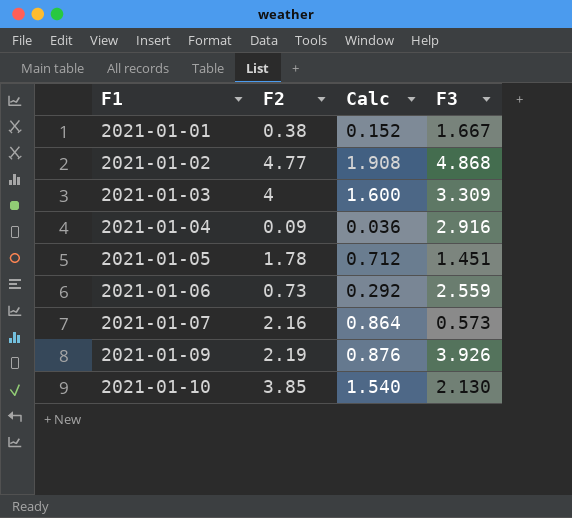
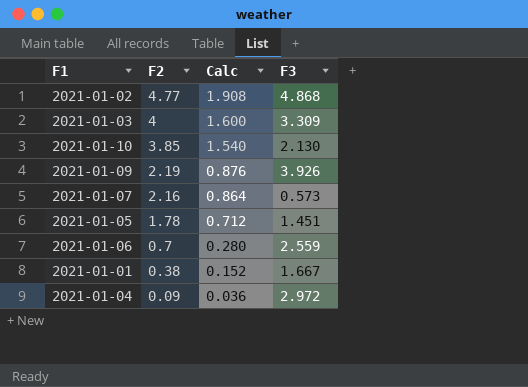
row order: F1 ascending -> F2 descending
2021-01-06 | F2: 0.73 -> 0.7
2021-01-06 | Calc: 0.292 -> 0.280
2021-01-04 | F3: 2.916 -> 2.972

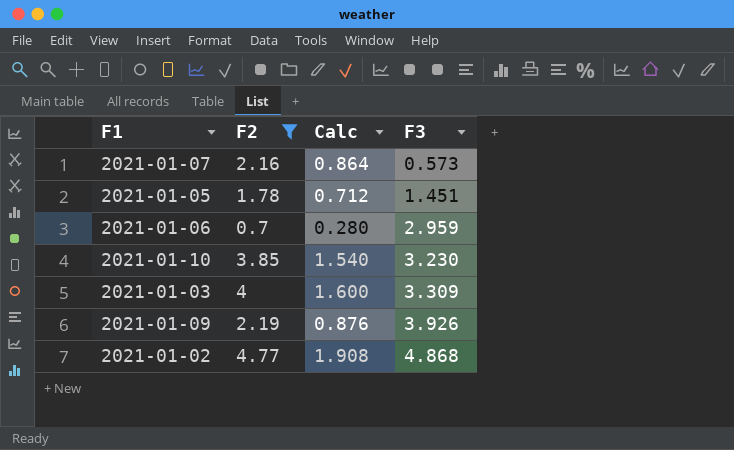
filter: none -> F2 >= 0.7
row order: F2 descending -> F3 ascending
2021-01-06 | F3: 2.559 -> 2.959
2021-01-10 | F3: 2.130 -> 3.230

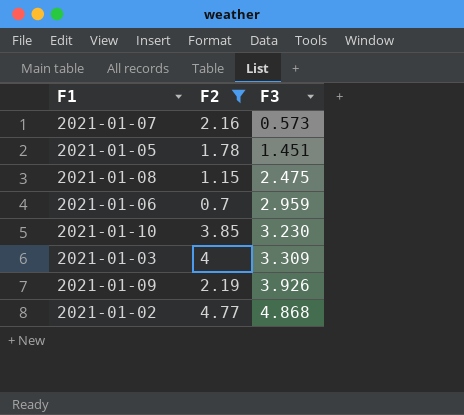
column Calc | formula: [F2] * 0.4 -> none
row 2021-01-08: none -> 1.15 | 2.475

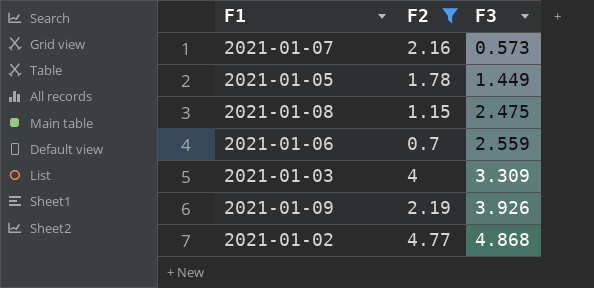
row 2021-01-10: 3.85 | 3.230 -> none
2021-01-05 | F3: 1.451 -> 1.449
2021-01-06 | F3: 2.959 -> 2.559

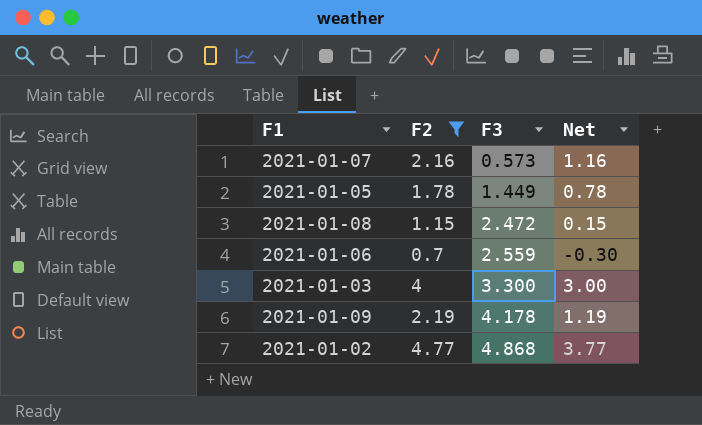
column Net | formula: none -> [F2] - 1
2021-01-08 | F3: 2.475 -> 2.472
2021-01-03 | F3: 3.309 -> 3.300
2021-01-09 | F3: 3.926 -> 4.178

